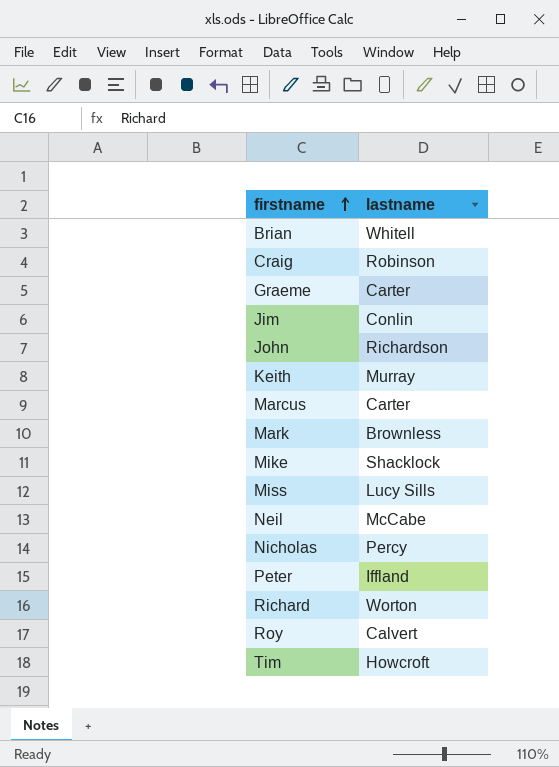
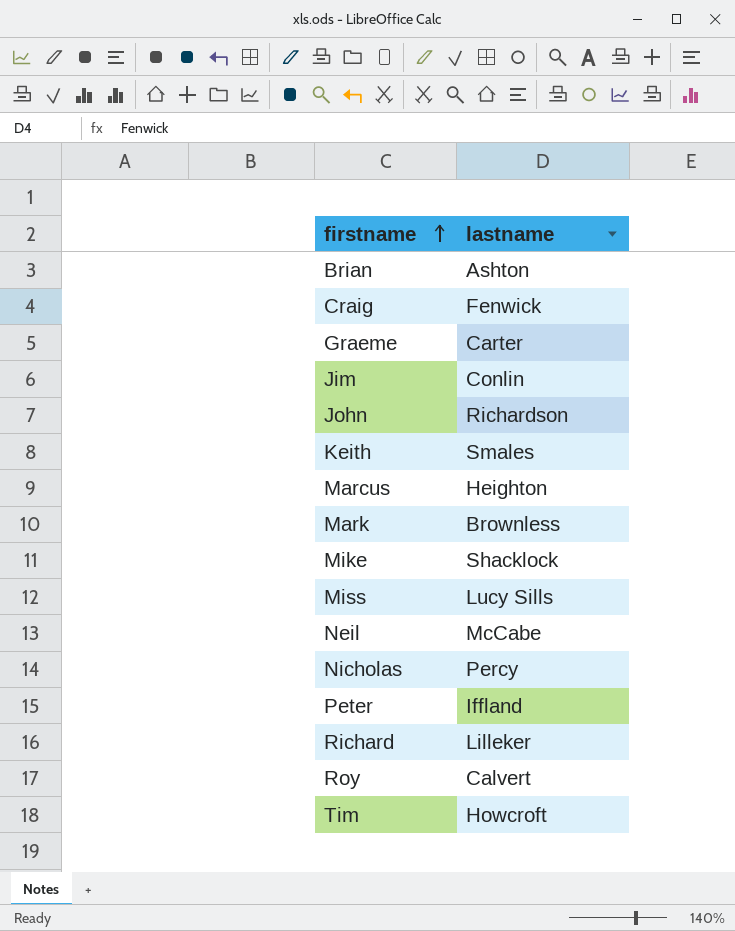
Brian | lastname: Whitell -> Ashton
Craig | lastname: Robinson -> Fenwick
Keith | lastname: Murray -> Smales
Marcus | lastname: Carter -> Heighton
Richard | lastname: Worton -> Lilleker

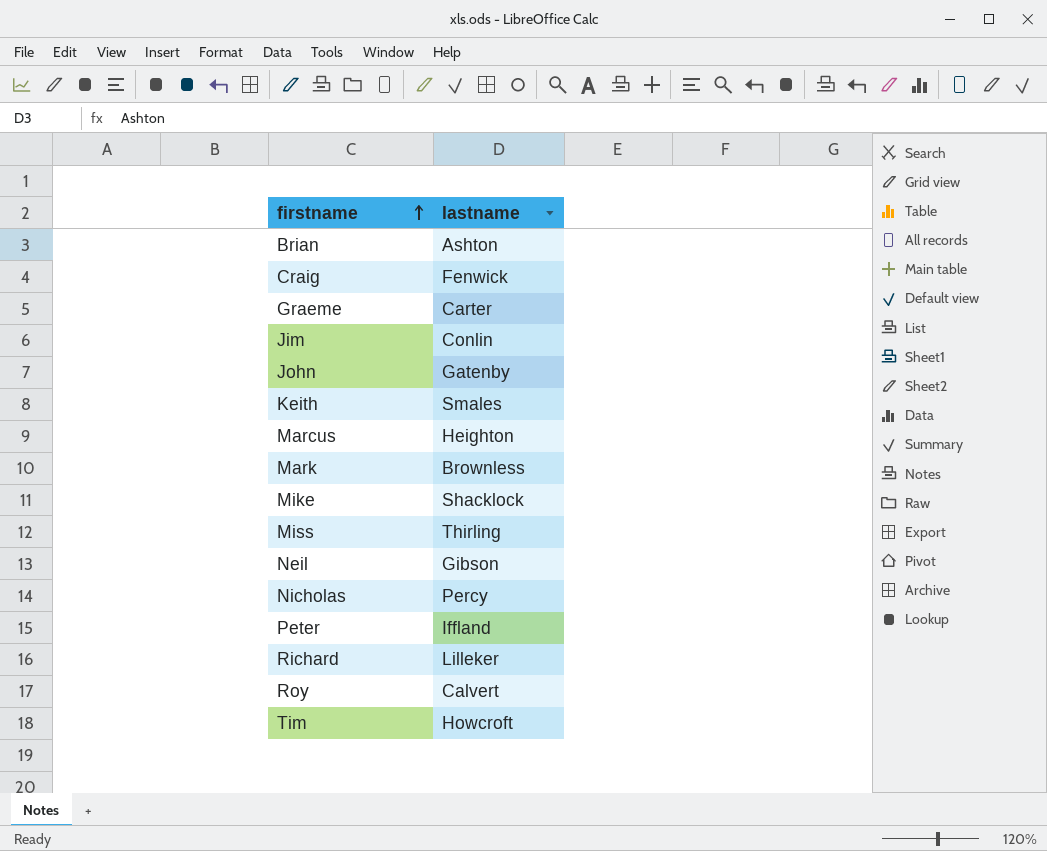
John | lastname: Richardson -> Gatenby
Miss | lastname: Lucy Sills -> Thirling
Neil | lastname: McCabe -> Gibson

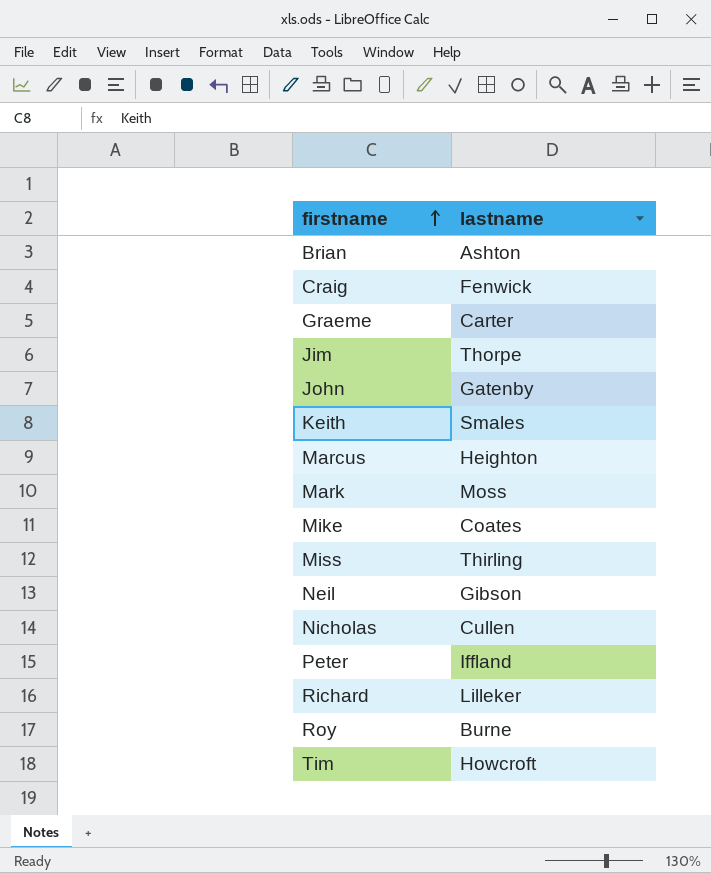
Jim | lastname: Conlin -> Thorpe
Mark | lastname: Brownless -> Moss
Mike | lastname: Shacklock -> Coates
Nicholas | lastname: Percy -> Cullen
Roy | lastname: Calvert -> Burne

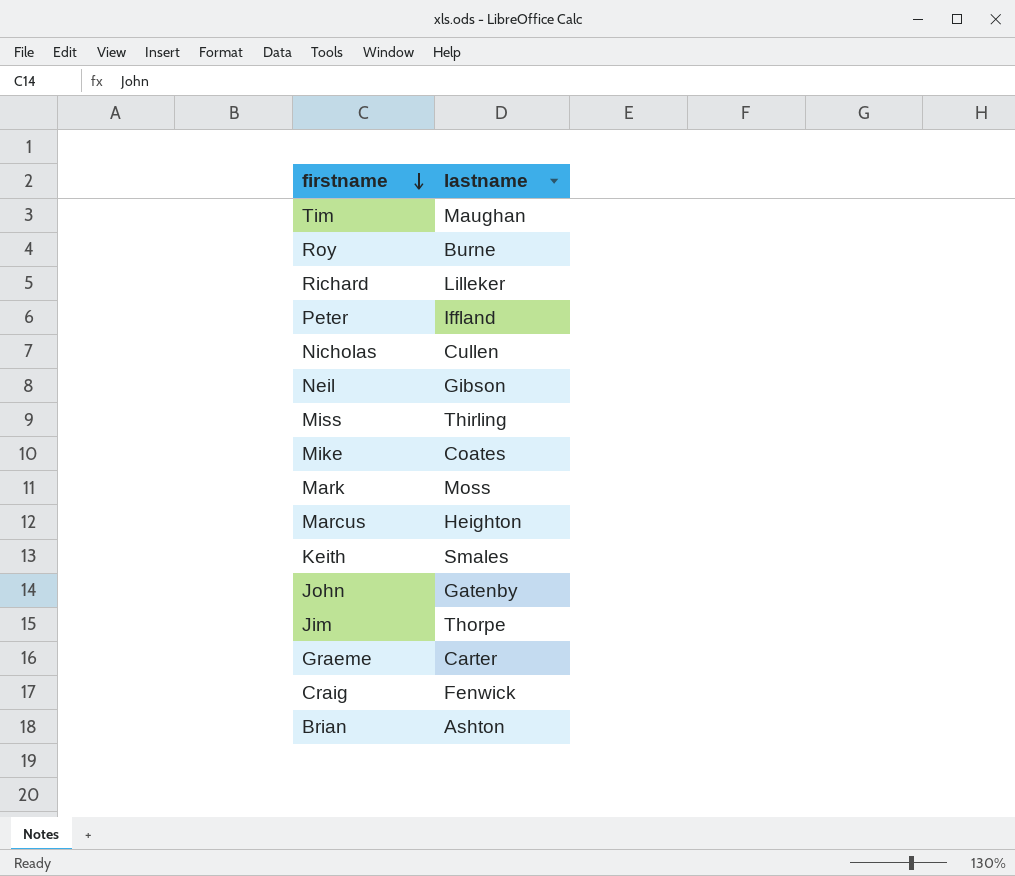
row order: firstname ascending -> firstname descending
Tim | lastname: Howcroft -> Maughan

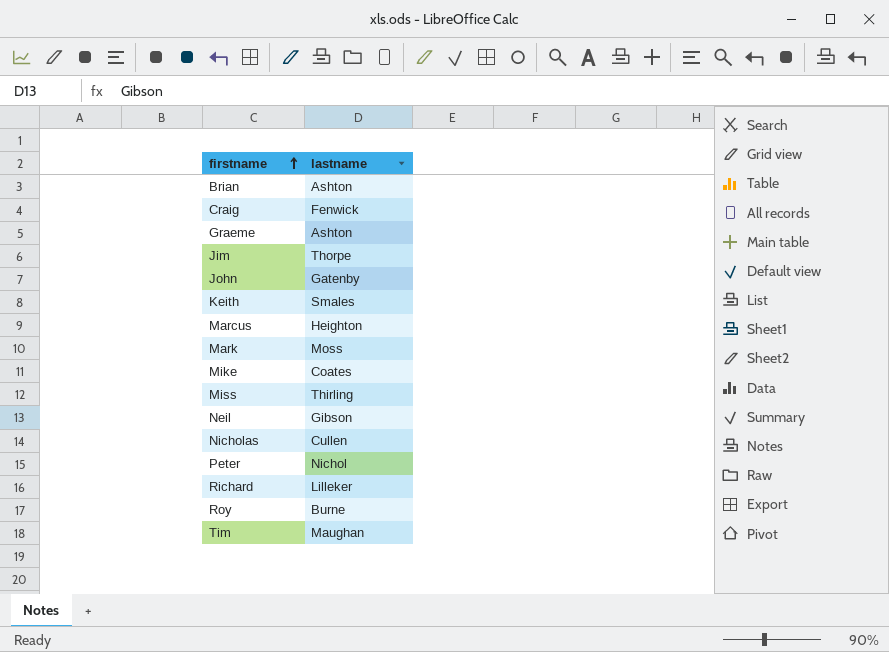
row order: firstname descending -> firstname ascending
Graeme | lastname: Carter -> Ashton
Peter | lastname: Iffland -> Nichol

